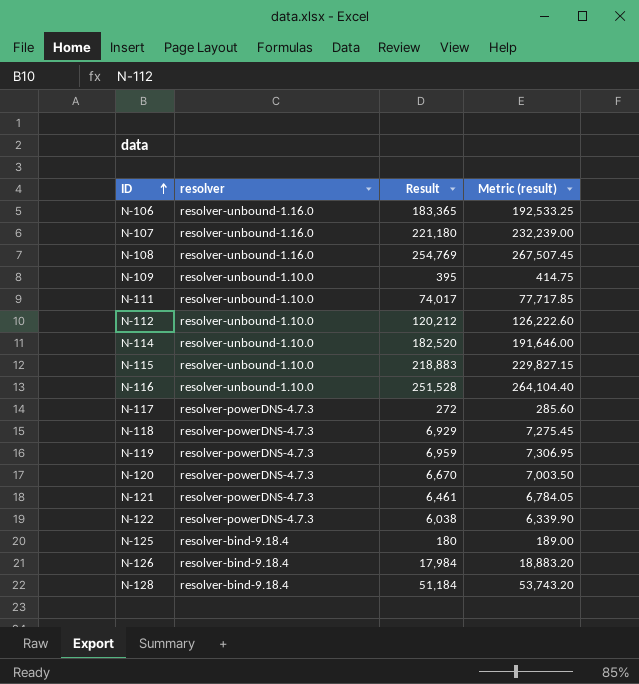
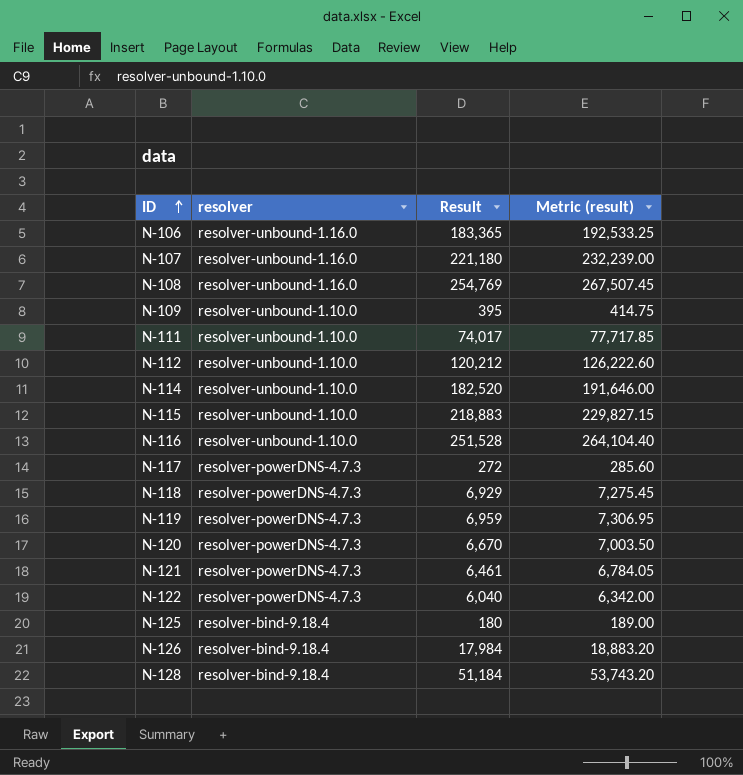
N-122 | Result: 6,038 -> 6,040
N-122 | Metric (result): 6,339.90 -> 6,342.00

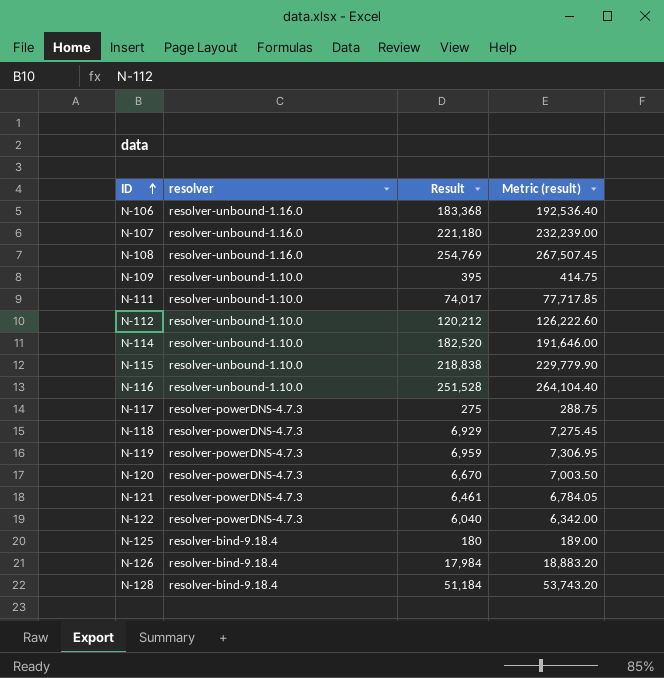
N-106 | Result: 183,365 -> 183,368
N-106 | Metric (result): 192,533.25 -> 192,536.40
N-115 | Result: 218,883 -> 218,838
N-115 | Metric (result): 229,827.15 -> 229,779.90
N-117 | Result: 272 -> 275
N-117 | Metric (result): 285.60 -> 288.75

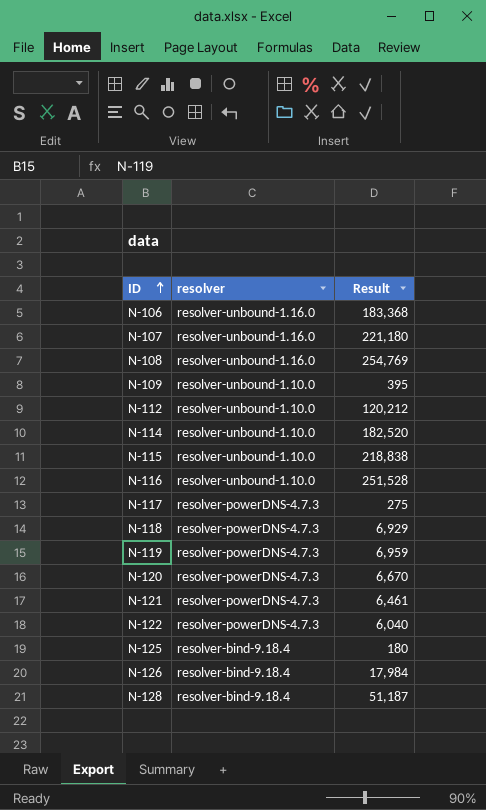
column Metric (result) | formula: [Result] * 1.05 -> none
row N-111: resolver-unbound-1.10.0 | 74,017 | 77,717.85 -> none
N-128 | Result: 51,184 -> 51,187

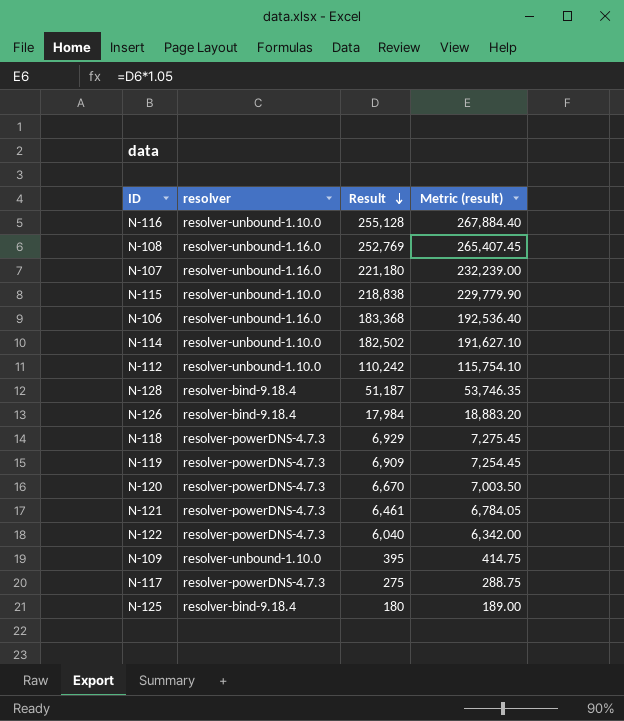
row order: ID ascending -> Result descending
column Metric (result) | formula: none -> [Result] * 1.05
N-116 | Result: 251,528 -> 255,128
N-108 | Result: 254,769 -> 252,769
N-114 | Result: 182,520 -> 182,502
N-112 | Result: 120,212 -> 110,242
N-119 | Result: 6,959 -> 6,909

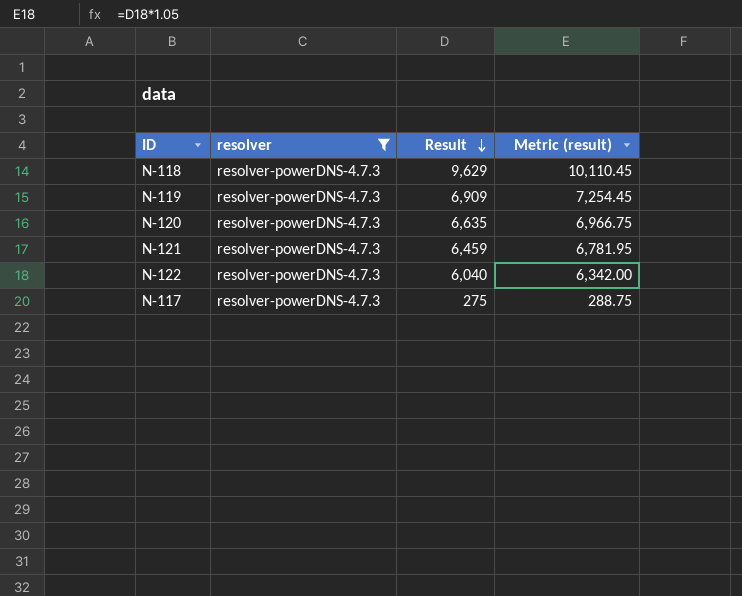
filter: none -> resolver = resolver-powerDNS-4.7.3
N-118 | Result: 6,929 -> 9,629
N-118 | Metric (result): 7,275.45 -> 10,110.45
N-120 | Result: 6,670 -> 6,635
N-120 | Metric (result): 7,003.50 -> 6,966.75
N-121 | Result: 6,461 -> 6,459
N-121 | Metric (result): 6,784.05 -> 6,781.95

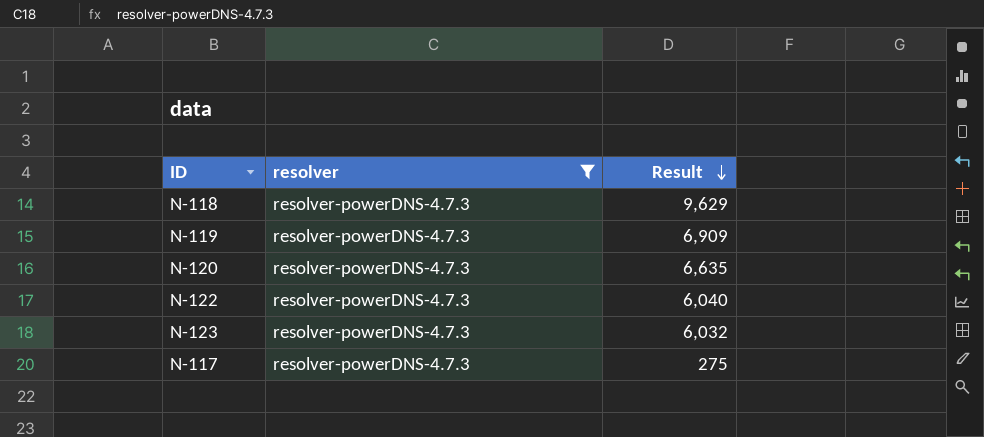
column Metric (result) | formula: [Result] * 1.05 -> none
row N-121: resolver-powerDNS-4.7.3 | 6,459 | 6,781.95 -> none
row N-123: none -> resolver-powerDNS-4.7.3 | 6,032

